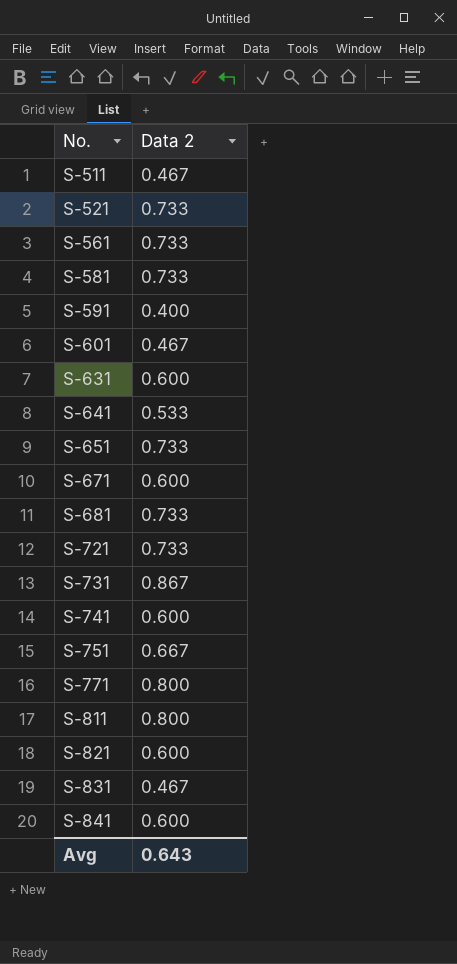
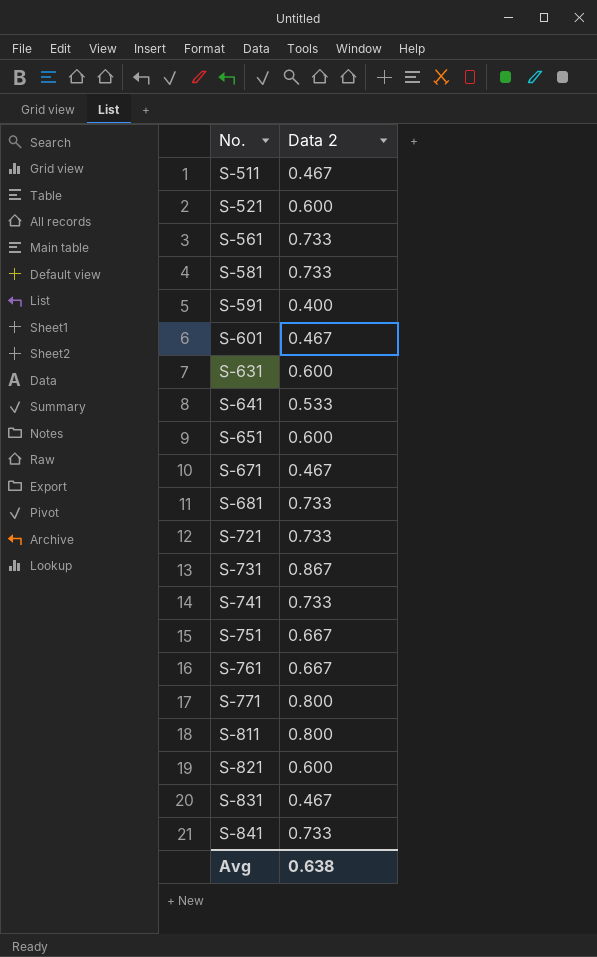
S-521 | Data 2: 0.733 -> 0.600
S-651 | Data 2: 0.733 -> 0.600
S-671 | Data 2: 0.600 -> 0.467
S-741 | Data 2: 0.600 -> 0.733
row S-761: none -> 0.667
S-841 | Data 2: 0.600 -> 0.733
Avg | Data 2: 0.643 -> 0.638

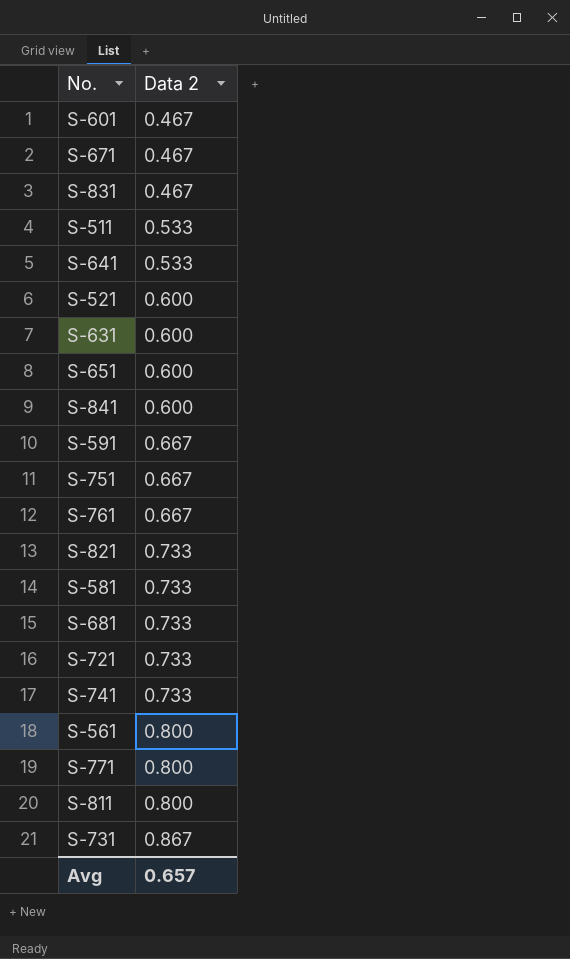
row order: No. ascending -> Data 2 ascending
S-511 | Data 2: 0.467 -> 0.533
S-841 | Data 2: 0.733 -> 0.600
S-591 | Data 2: 0.400 -> 0.667
S-821 | Data 2: 0.600 -> 0.733
S-561 | Data 2: 0.733 -> 0.800
Avg | Data 2: 0.638 -> 0.657

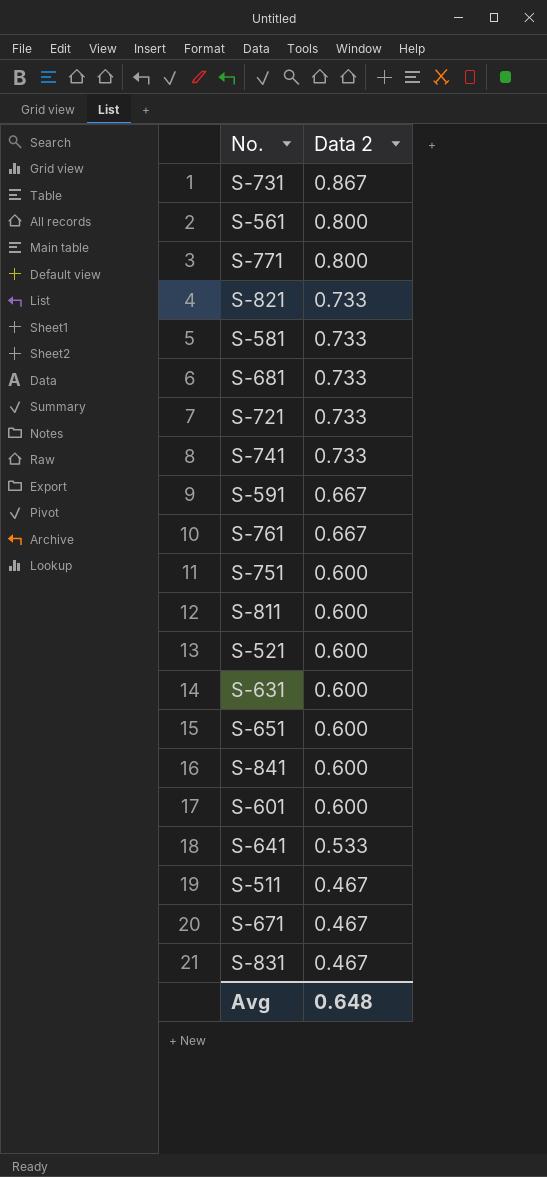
row order: Data 2 ascending -> Data 2 descending
S-751 | Data 2: 0.667 -> 0.600
S-811 | Data 2: 0.800 -> 0.600
S-601 | Data 2: 0.467 -> 0.600
S-511 | Data 2: 0.533 -> 0.467
Avg | Data 2: 0.657 -> 0.648

